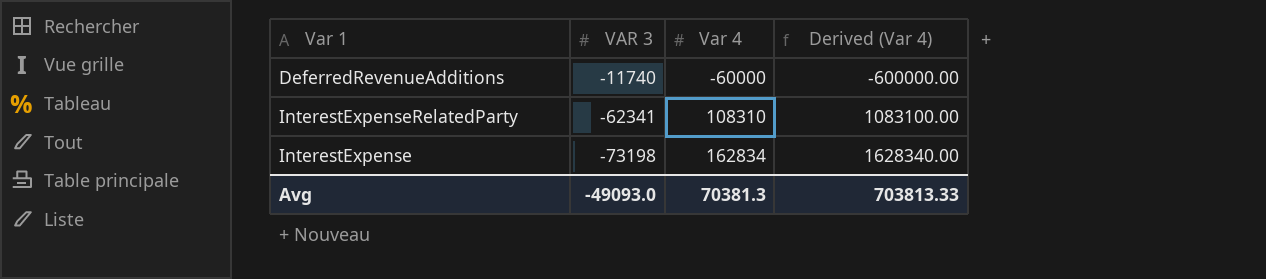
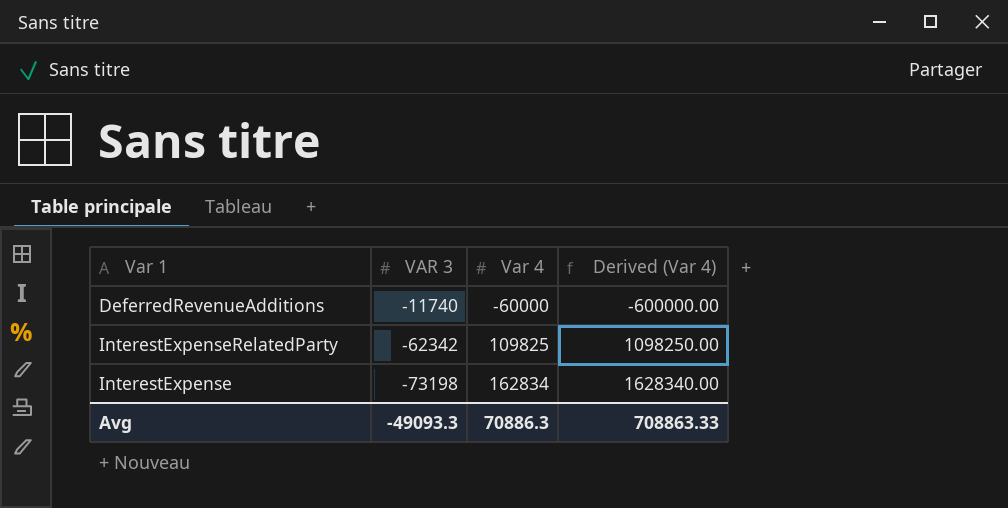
InterestExpenseRelatedParty | VAR 3: -62341 -> -62342
InterestExpenseRelatedParty | Var 4: 108310 -> 109825
InterestExpenseRelatedParty | Derived (Var 4): 1083100.00 -> 1098250.00
Avg | VAR 3: -49093.0 -> -49093.3
Avg | Var 4: 70381.3 -> 70886.3
Avg | Derived (Var 4): 703813.33 -> 708863.33

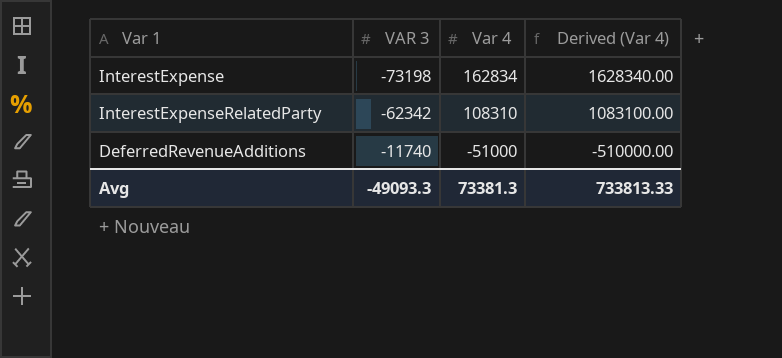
row order: VAR 3 descending -> VAR 3 ascending
InterestExpenseRelatedParty | Var 4: 109825 -> 108310
InterestExpenseRelatedParty | Derived (Var 4): 1098250.00 -> 1083100.00
DeferredRevenueAdditions | Var 4: -60000 -> -51000
DeferredRevenueAdditions | Derived (Var 4): -600000.00 -> -510000.00
Avg | Var 4: 70886.3 -> 73381.3
Avg | Derived (Var 4): 708863.33 -> 733813.33

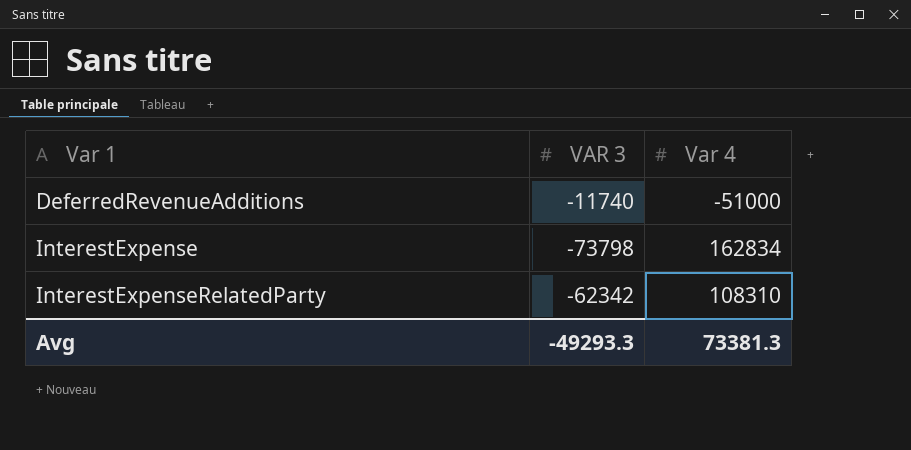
row order: VAR 3 ascending -> Var 1 ascending
column Derived (Var 4) | formula: [Var 4] * 10 -> none
InterestExpense | VAR 3: -73198 -> -73798
Avg | VAR 3: -49093.3 -> -49293.3

